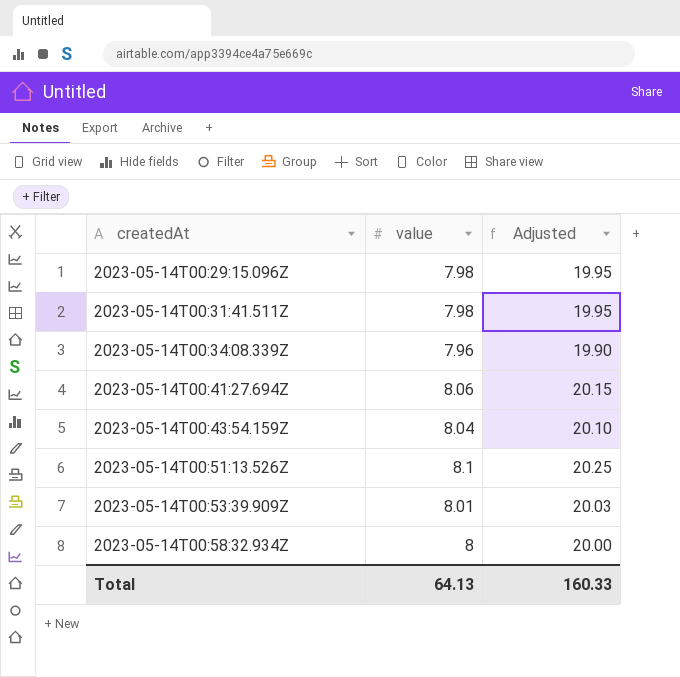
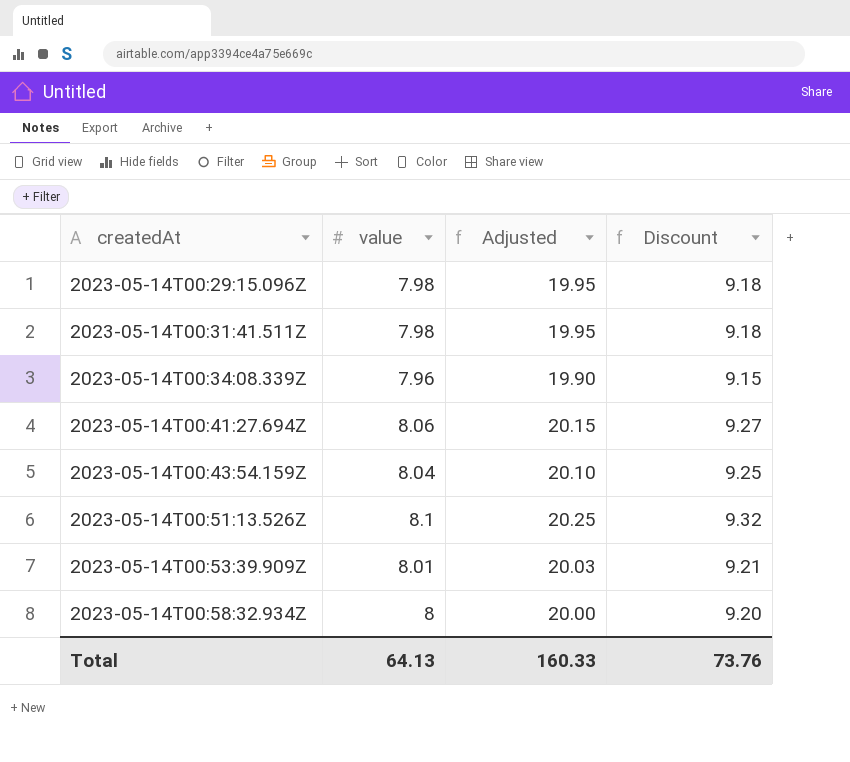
column Discount | formula: none -> [value] * 1.15

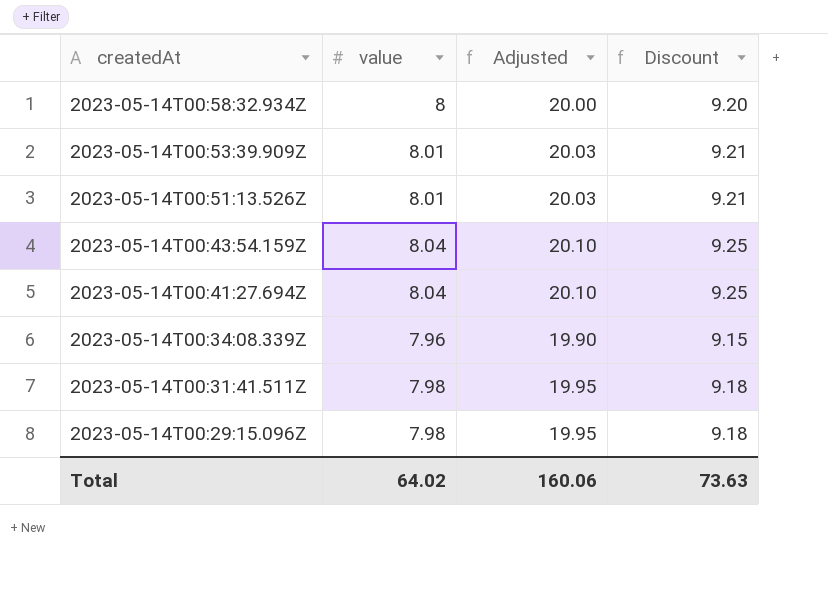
row order: createdAt ascending -> createdAt descending
2023-05-14T00:51:13.526Z | value: 8.1 -> 8.01
2023-05-14T00:51:13.526Z | Adjusted: 20.25 -> 20.03
2023-05-14T00:51:13.526Z | Discount: 9.32 -> 9.21
2023-05-14T00:41:27.694Z | value: 8.06 -> 8.04
2023-05-14T00:41:27.694Z | Adjusted: 20.15 -> 20.10
2023-05-14T00:41:27.694Z | Discount: 9.27 -> 9.25
Total | value: 64.13 -> 64.02
Total | Adjusted: 160.33 -> 160.06
Total | Discount: 73.76 -> 73.63

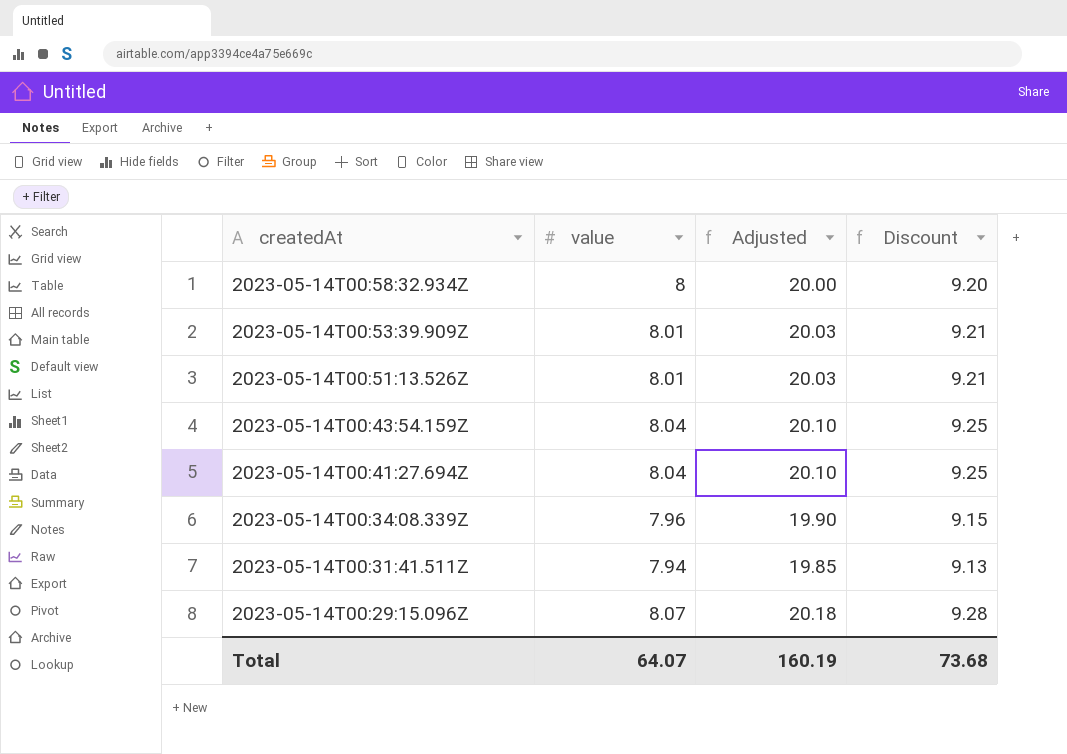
2023-05-14T00:31:41.511Z | value: 7.98 -> 7.94
2023-05-14T00:31:41.511Z | Adjusted: 19.95 -> 19.85
2023-05-14T00:31:41.511Z | Discount: 9.18 -> 9.13
2023-05-14T00:29:15.096Z | value: 7.98 -> 8.07
2023-05-14T00:29:15.096Z | Adjusted: 19.95 -> 20.18
2023-05-14T00:29:15.096Z | Discount: 9.18 -> 9.28
Total | value: 64.02 -> 64.07
Total | Adjusted: 160.06 -> 160.19
Total | Discount: 73.63 -> 73.68

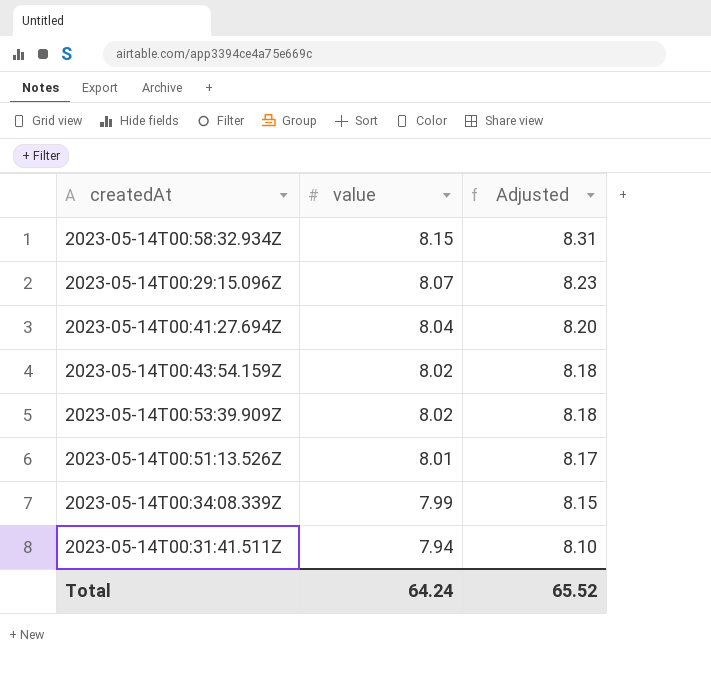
row order: createdAt descending -> value descending
column Discount | formula: [value] * 1.15 -> none
column Adjusted | formula: [value] * 2.5 -> [value] * 1.02
2023-05-14T00:58:32.934Z | value: 8 -> 8.15
2023-05-14T00:43:54.159Z | value: 8.04 -> 8.02
2023-05-14T00:53:39.909Z | value: 8.01 -> 8.02
2023-05-14T00:34:08.339Z | value: 7.96 -> 7.99
Total | value: 64.07 -> 64.24
Total | Adjusted: 160.19 -> 65.52

